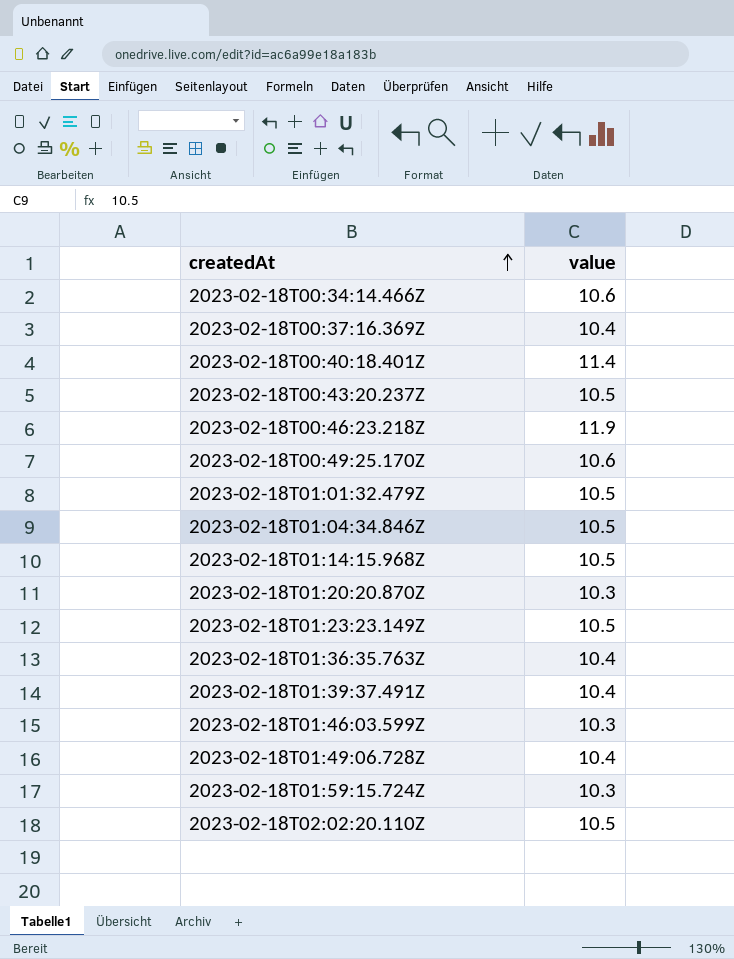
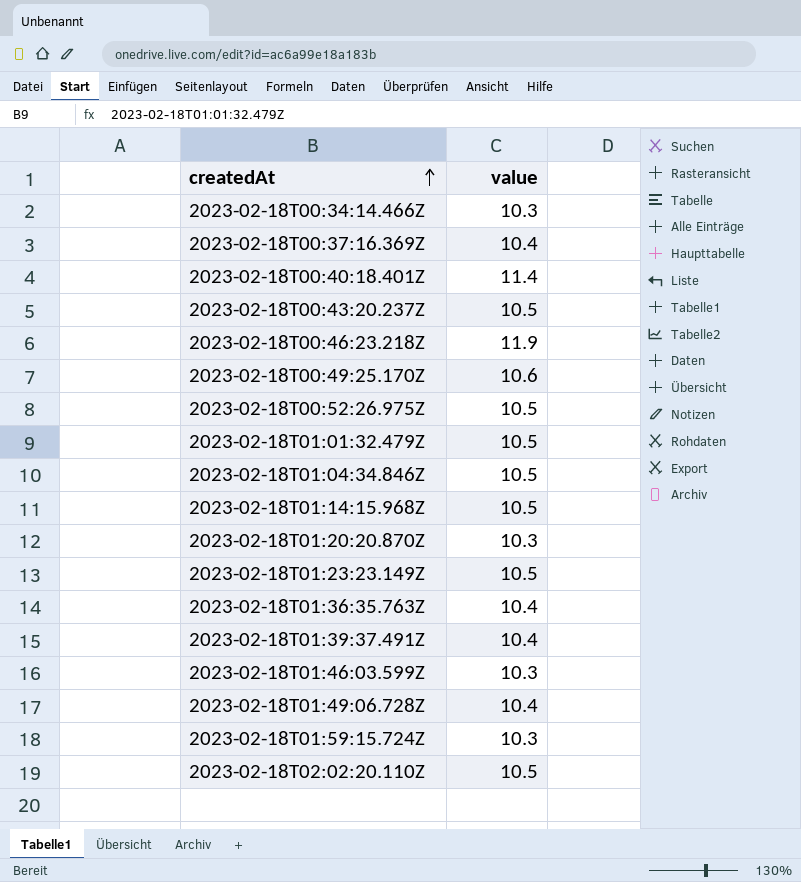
2023-02-18T00:34:14.466Z | value: 10.6 -> 10.3
row 2023-02-18T00:52:26.975Z: none -> 10.5

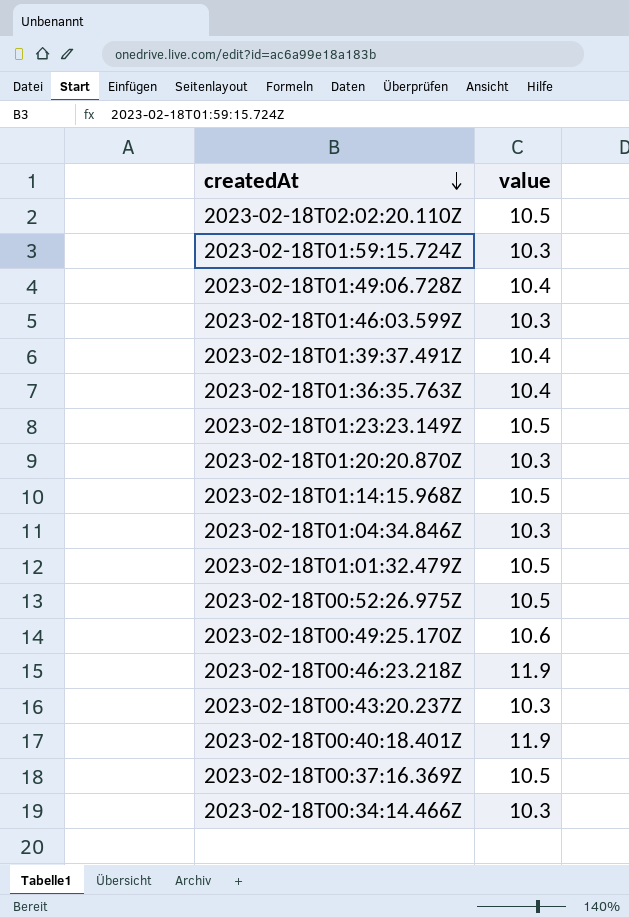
row order: createdAt ascending -> createdAt descending
2023-02-18T01:04:34.846Z | value: 10.5 -> 10.3
2023-02-18T00:43:20.237Z | value: 10.5 -> 10.3
2023-02-18T00:40:18.401Z | value: 11.4 -> 11.9
2023-02-18T00:37:16.369Z | value: 10.4 -> 10.5

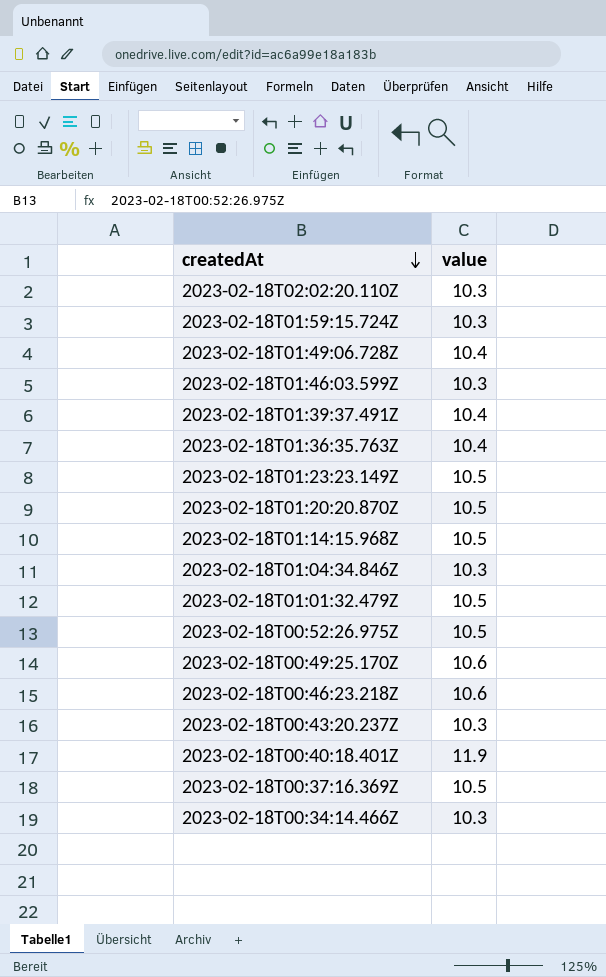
2023-02-18T02:02:20.110Z | value: 10.5 -> 10.3
2023-02-18T01:20:20.870Z | value: 10.3 -> 10.5
2023-02-18T00:46:23.218Z | value: 11.9 -> 10.6

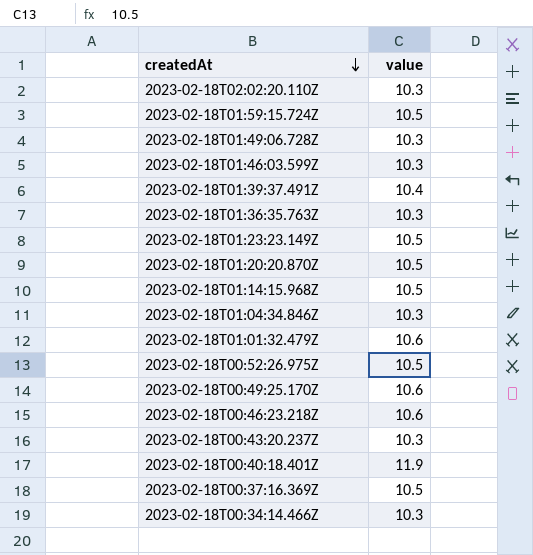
2023-02-18T01:59:15.724Z | value: 10.3 -> 10.5
2023-02-18T01:49:06.728Z | value: 10.4 -> 10.3
2023-02-18T01:36:35.763Z | value: 10.4 -> 10.3
2023-02-18T01:01:32.479Z | value: 10.5 -> 10.6

